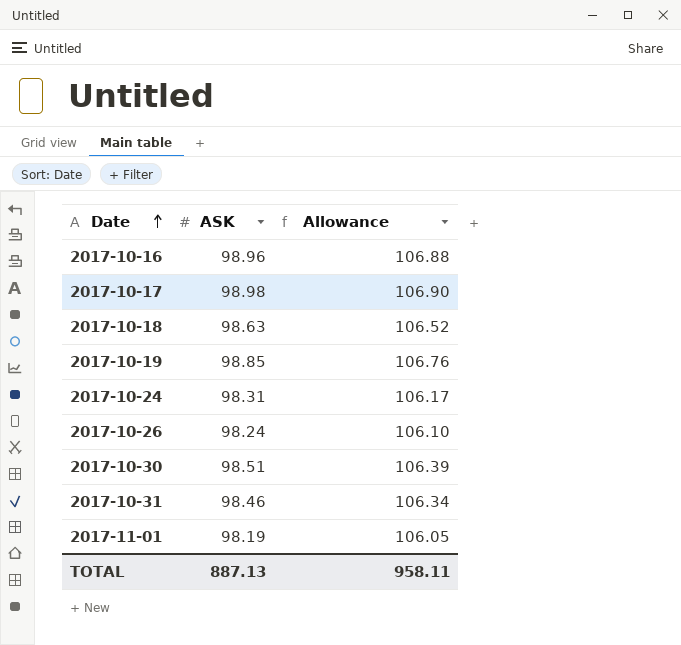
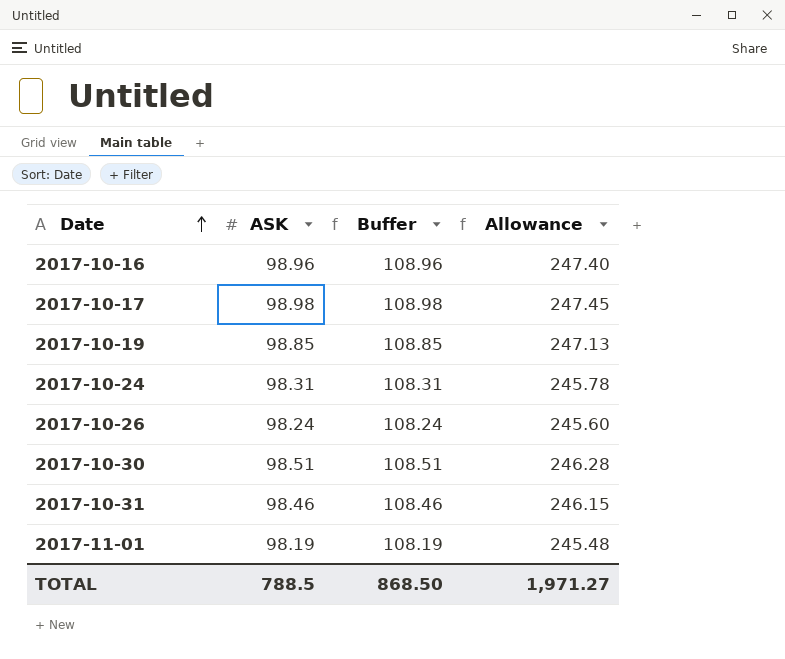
column Buffer | formula: none -> [ASK] + 10
column Allowance | formula: [ASK] * 1.08 -> [ASK] * 2.5
row 2017-10-18: 98.63 | 106.52 -> none
TOTAL | ASK: 887.13 -> 788.5
TOTAL | Allowance: 958.11 -> 1,971.27

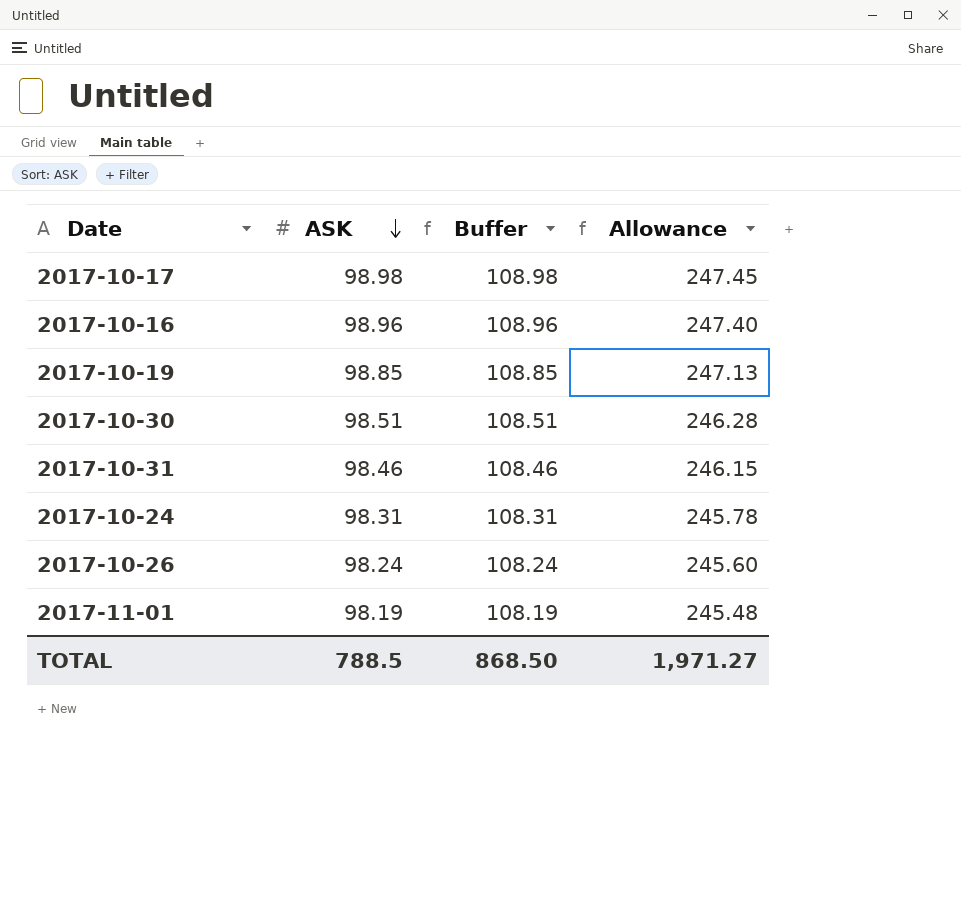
row order: Date ascending -> ASK descending

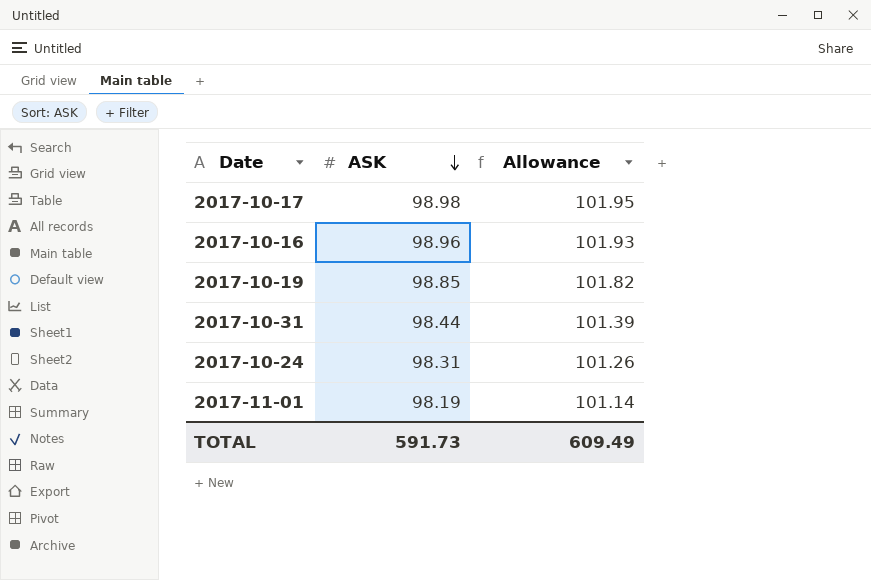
column Buffer | formula: [ASK] + 10 -> none
column Allowance | formula: [ASK] * 2.5 -> [ASK] * 1.03
row 2017-10-30: 98.51 | 108.51 | 246.28 -> none
row 2017-10-26: 98.24 | 108.24 | 245.60 -> none
2017-10-31 | ASK: 98.46 -> 98.44
TOTAL | ASK: 788.5 -> 591.73
TOTAL | Allowance: 1,971.27 -> 609.49

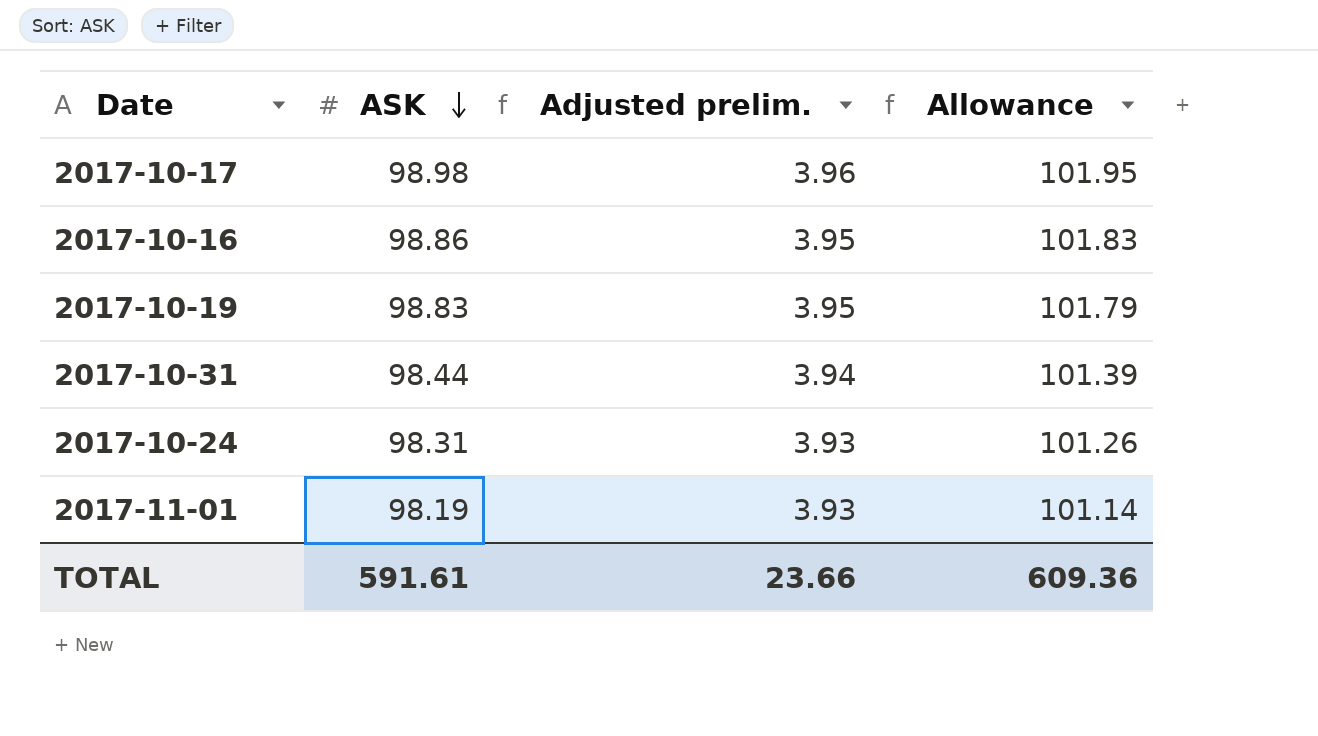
column Adjusted prelim. | formula: none -> [ASK] * 0.04
2017-10-16 | ASK: 98.96 -> 98.86
2017-10-16 | Allowance: 101.93 -> 101.83
2017-10-19 | ASK: 98.85 -> 98.83
2017-10-19 | Allowance: 101.82 -> 101.79
TOTAL | ASK: 591.73 -> 591.61
TOTAL | Allowance: 609.49 -> 609.36

